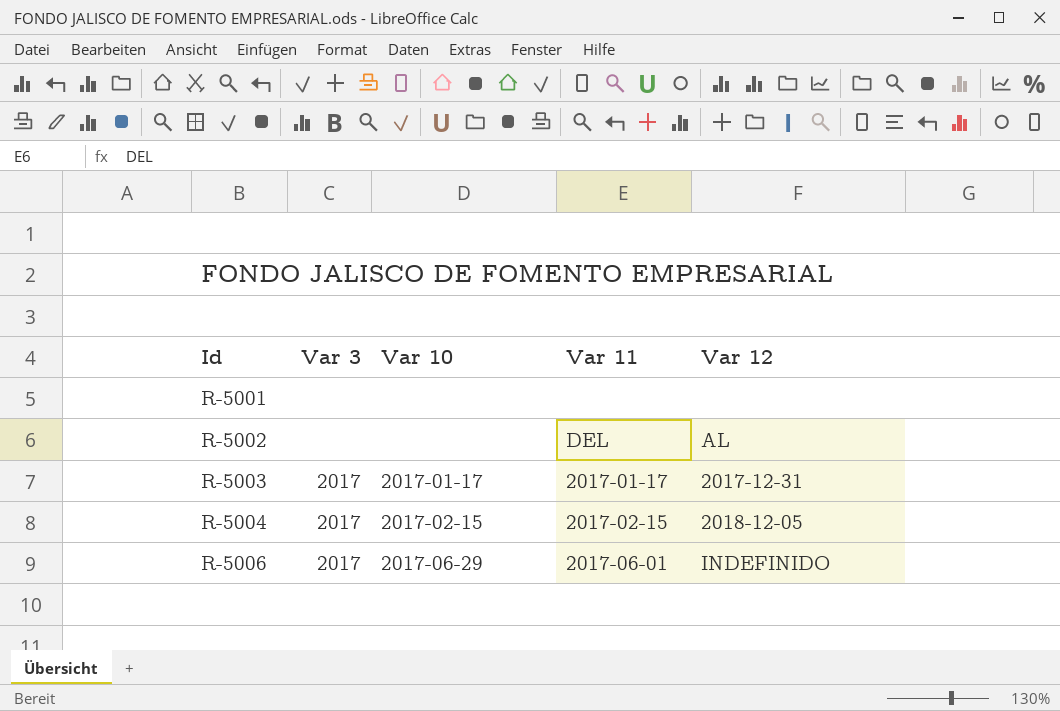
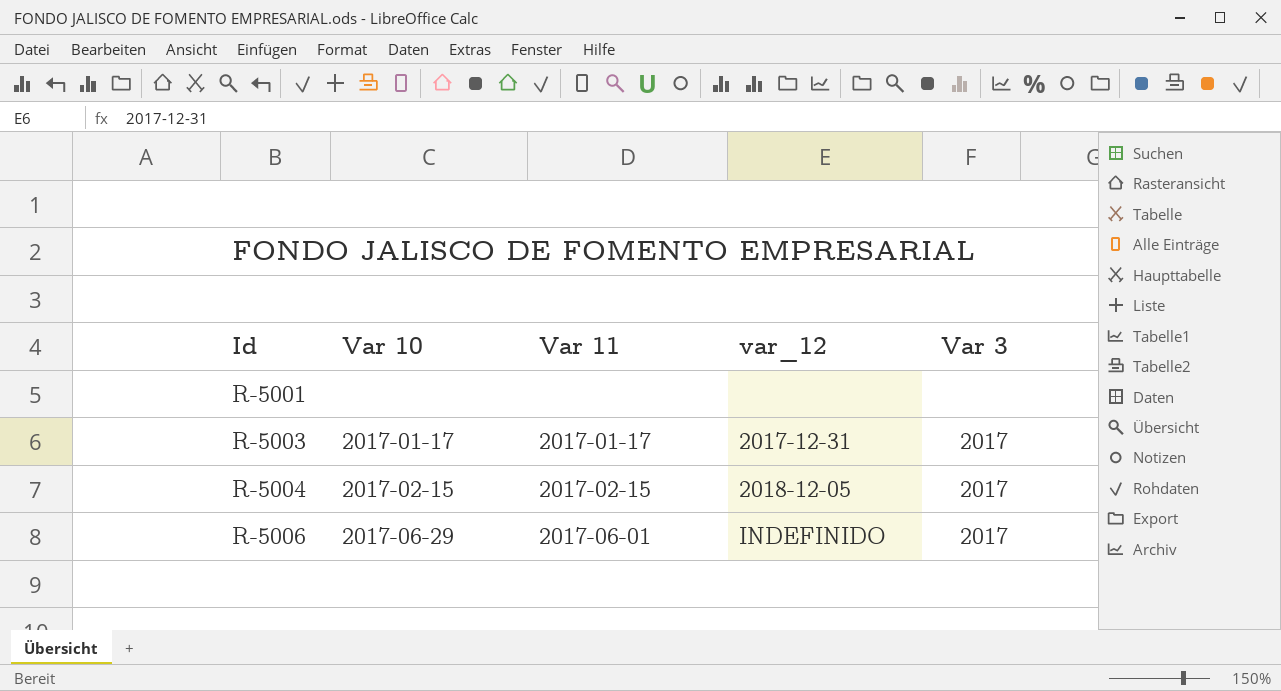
column name: Var 12 -> var_12
column Var 3 | position: 2 -> 5
row R-5002: none | none | DEL | AL -> none

